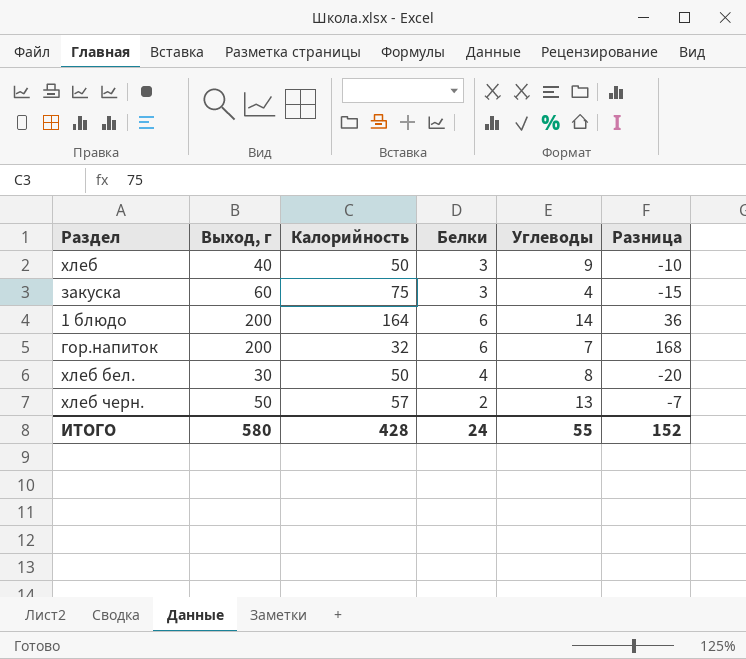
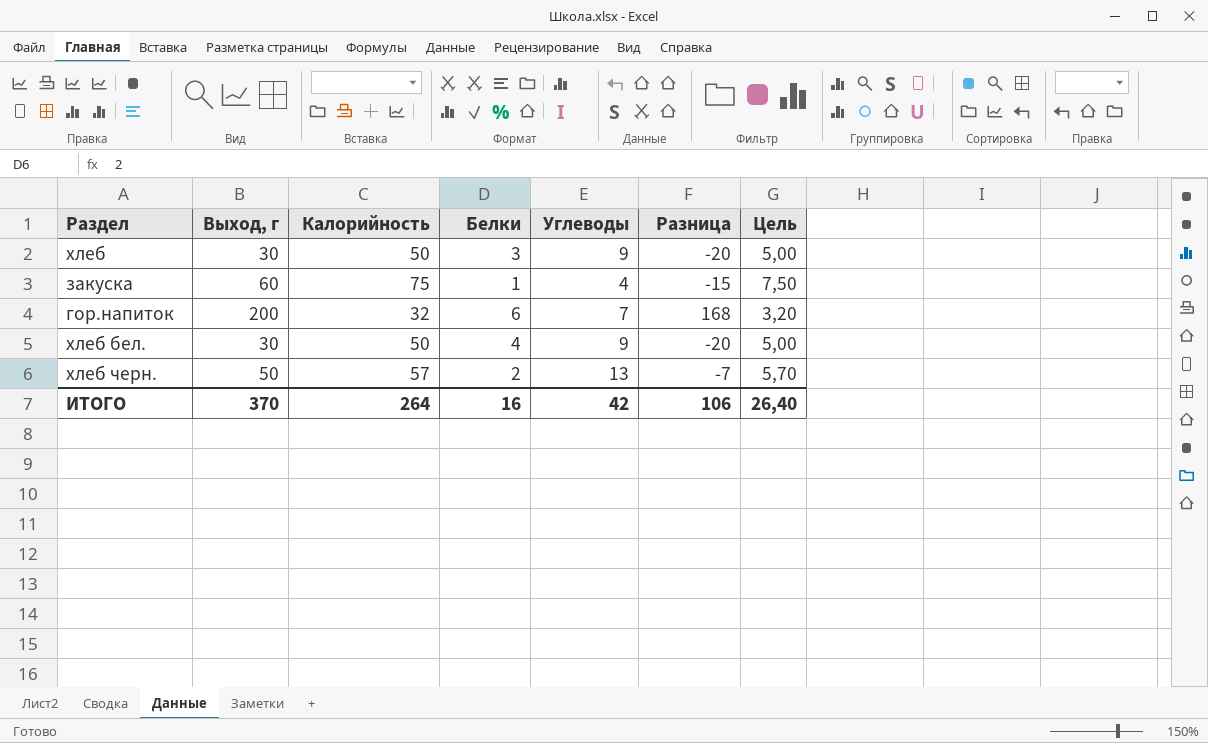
column Цель | formula: none -> [Калорийность] * 0,1
row 1 блюдо: 200 | 164 | 6 | 14 | 36 -> none
хлеб | Выход, г: 40 -> 30
хлеб | Разница: -10 -> -20
закуска | Белки: 3 -> 1
хлеб бел. | Углеводы: 8 -> 9
ИТОГО | Выход, г: 580 -> 370
ИТОГО | Калорийность: 428 -> 264
ИТОГО | Белки: 24 -> 16
ИТОГО | Углеводы: 55 -> 42
ИТОГО | Разница: 152 -> 106

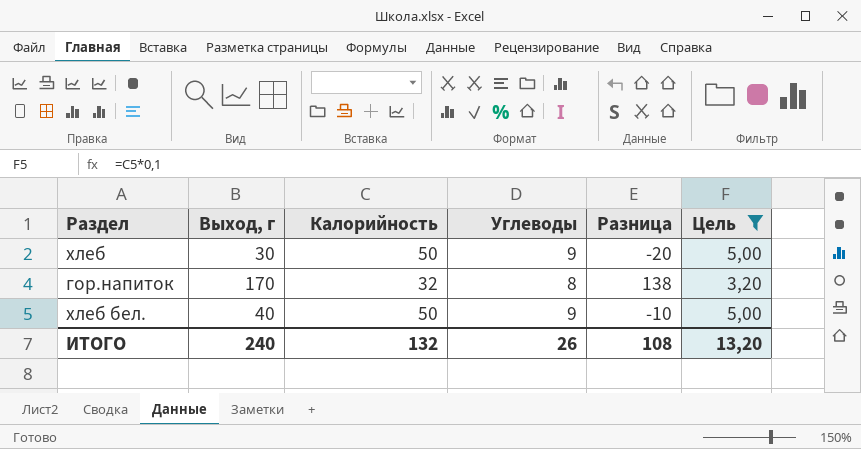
filter: none -> Цель <= 5,00
column Белки | position: 4 -> none
гор.напиток | Выход, г: 200 -> 170
гор.напиток | Углеводы: 7 -> 8
гор.напиток | Разница: 168 -> 138
хлеб бел. | Выход, г: 30 -> 40
хлеб бел. | Разница: -20 -> -10
ИТОГО | Выход, г: 370 -> 240
ИТОГО | Калорийность: 264 -> 132
ИТОГО | Углеводы: 42 -> 26
ИТОГО | Разница: 106 -> 108
ИТОГО | Цель: 26,40 -> 13,20

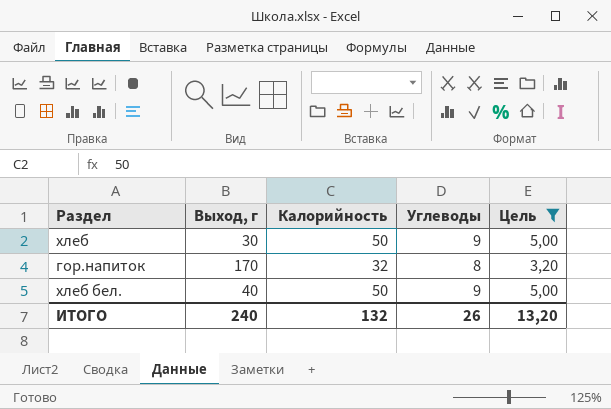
column Разница | formula: [Выход, г] - [Калорийность] -> none

